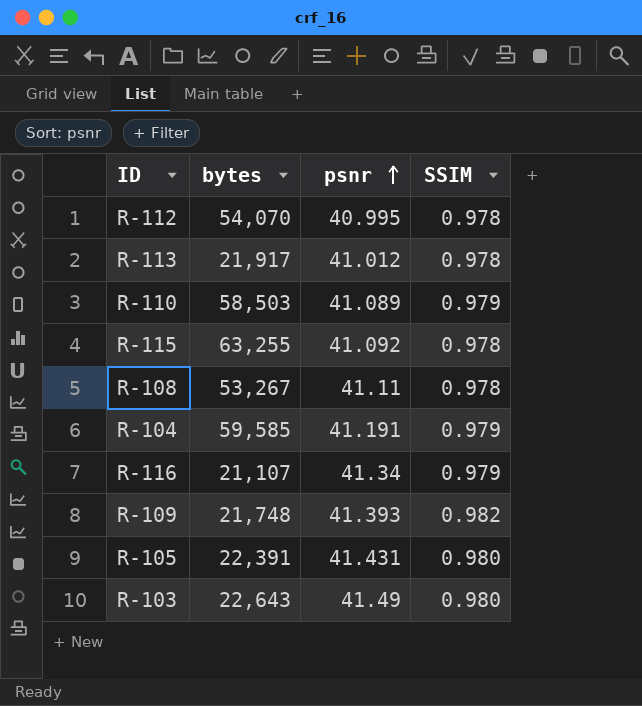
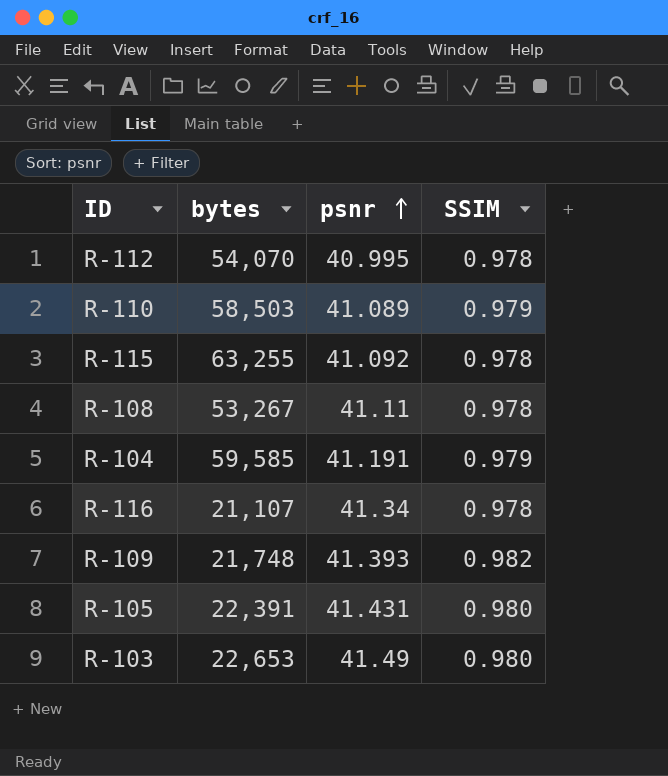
row R-113: 21,917 | 41.012 | 0.978 -> none
R-116 | SSIM: 0.979 -> 0.978
R-103 | bytes: 22,643 -> 22,653

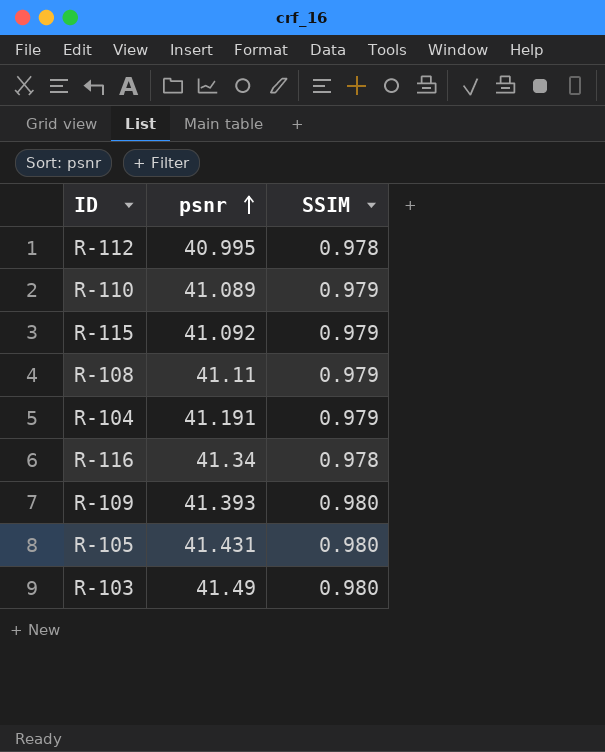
column bytes | position: 2 -> none
R-115 | SSIM: 0.978 -> 0.979
R-108 | SSIM: 0.978 -> 0.979
R-109 | SSIM: 0.982 -> 0.980

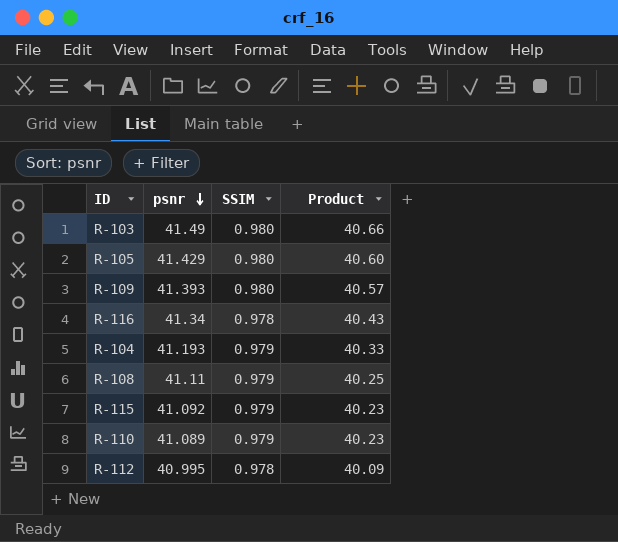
row order: psnr ascending -> psnr descending
column Product | formula: none -> [psnr] * [SSIM]
R-105 | psnr: 41.431 -> 41.429
R-104 | psnr: 41.191 -> 41.193

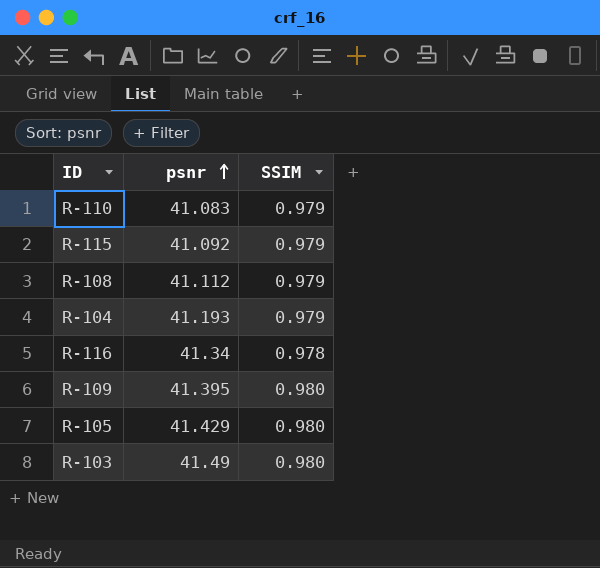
row order: psnr descending -> psnr ascending
column Product | formula: [psnr] * [SSIM] -> none
row R-112: 40.995 | 0.978 | 40.09 -> none
R-110 | psnr: 41.089 -> 41.083
R-108 | psnr: 41.11 -> 41.112
R-109 | psnr: 41.393 -> 41.395

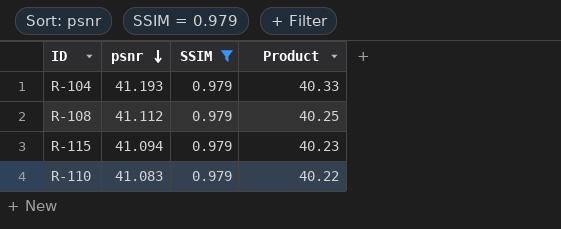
filter: none -> SSIM = 0.979
row order: psnr ascending -> psnr descending
column Product | formula: none -> [psnr] * [SSIM]
R-115 | psnr: 41.092 -> 41.094

